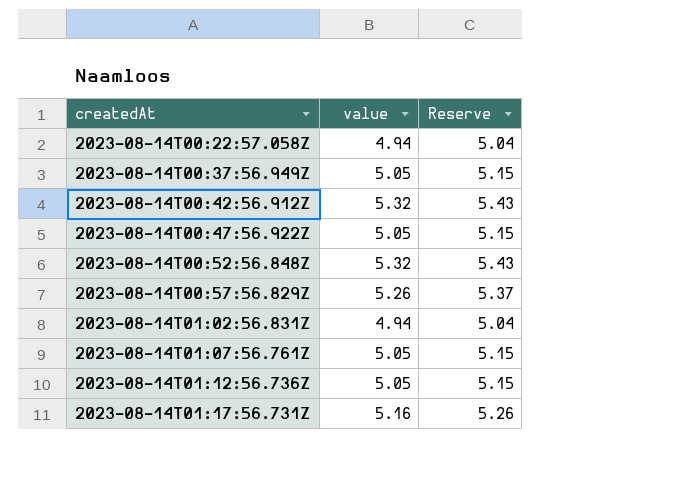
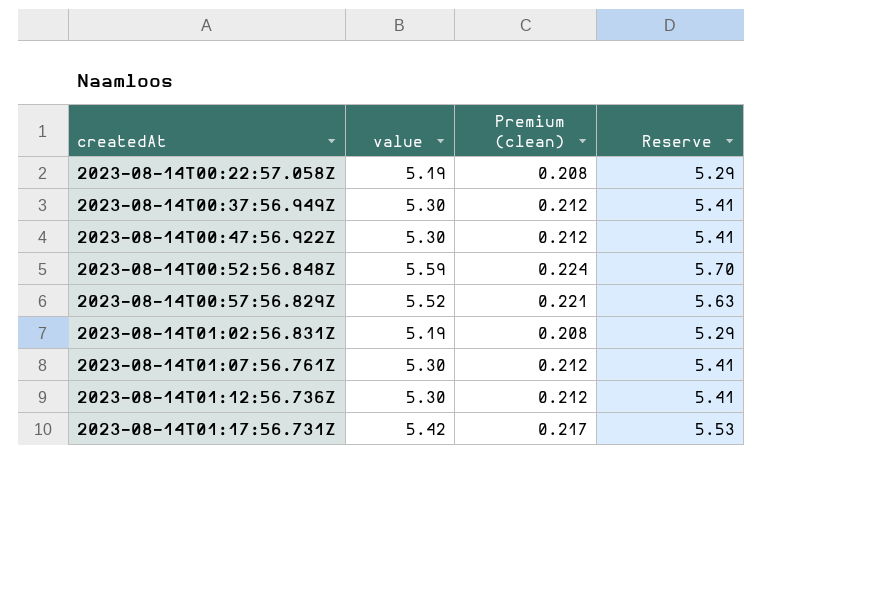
column Premium (clean) | formula: none -> [value] * 0.04
row 2023-08-14T00:42:56.912Z: 5.32 | 5.43 -> none
2023-08-14T00:22:57.058Z | value: 4.94 -> 5.19
2023-08-14T00:22:57.058Z | Reserve: 5.04 -> 5.29
2023-08-14T00:37:56.949Z | value: 5.05 -> 5.30
2023-08-14T00:37:56.949Z | Reserve: 5.15 -> 5.41
2023-08-14T00:47:56.922Z | value: 5.05 -> 5.30
2023-08-14T00:47:56.922Z | Reserve: 5.15 -> 5.41
2023-08-14T00:52:56.848Z | value: 5.32 -> 5.59
2023-08-14T00:52:56.848Z | Reserve: 5.43 -> 5.70
2023-08-14T00:57:56.829Z | value: 5.26 -> 5.52
2023-08-14T00:57:56.829Z | Reserve: 5.37 -> 5.63
2023-08-14T01:02:56.831Z | value: 4.94 -> 5.19
2023-08-14T01:02:56.831Z | Reserve: 5.04 -> 5.29
2023-08-14T01:07:56.761Z | value: 5.05 -> 5.30
2023-08-14T01:07:56.761Z | Reserve: 5.15 -> 5.41
2023-08-14T01:12:56.736Z | value: 5.05 -> 5.30
2023-08-14T01:12:56.736Z | Reserve: 5.15 -> 5.41
2023-08-14T01:17:56.731Z | value: 5.16 -> 5.42
2023-08-14T01:17:56.731Z | Reserve: 5.26 -> 5.53

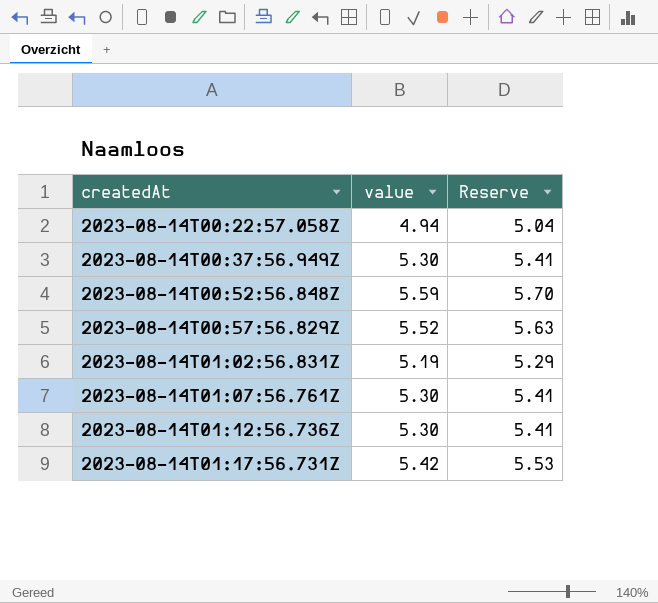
column Premium (clean) | formula: [value] * 0.04 -> none
row 2023-08-14T00:47:56.922Z: 5.30 | 0.212 | 5.41 -> none
2023-08-14T00:22:57.058Z | value: 5.19 -> 4.94
2023-08-14T00:22:57.058Z | Reserve: 5.29 -> 5.04

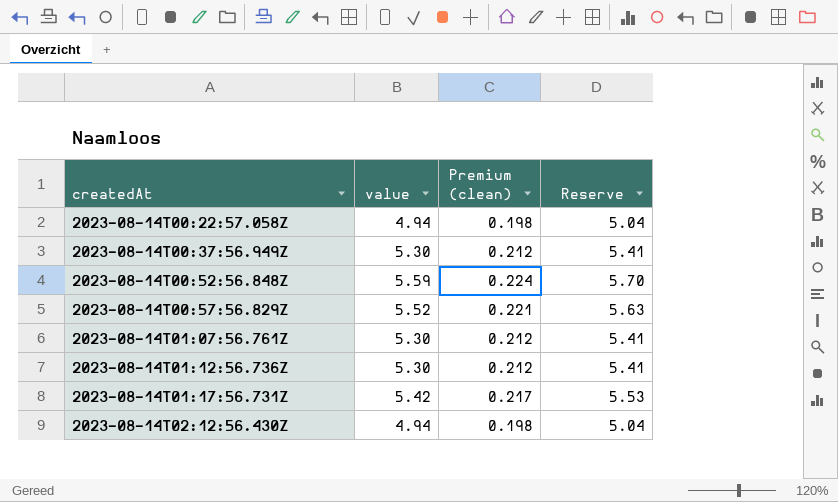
column Premium (clean) | formula: none -> [value] * 0.04
row 2023-08-14T01:02:56.831Z: 5.19 | 5.29 -> none
row 2023-08-14T02:12:56.430Z: none -> 4.94 | 0.198 | 5.04

